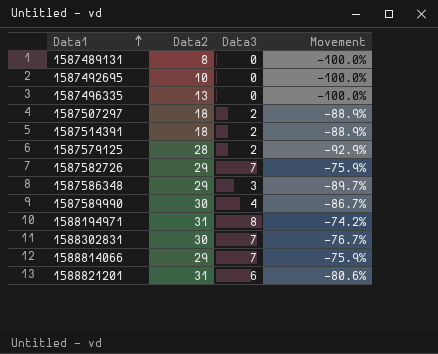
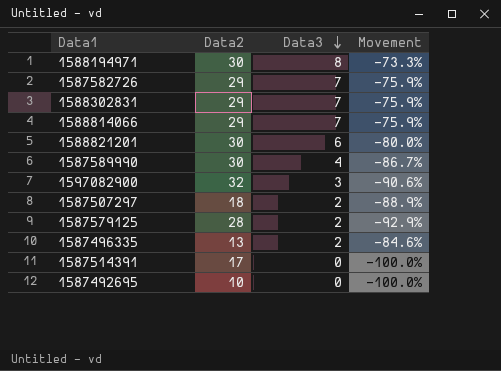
row order: Data1 ascending -> Data3 descending
row 1587489131: 8 | 0 | -100.0% -> none
row 1587586348: 29 | 3 | -89.7% -> none
1588194971 | Data2: 31 -> 30
1588194971 | Movement: -74.2% -> -73.3%
1588302831 | Data2: 30 -> 29
1588302831 | Movement: -76.7% -> -75.9%
1588821201 | Data2: 31 -> 30
1588821201 | Movement: -80.6% -> -80.0%
row 1597082900: none -> 32 | 3 | -90.6%
1587496335 | Data3: 0 -> 2
1587496335 | Movement: -100.0% -> -84.6%
1587514391 | Data2: 18 -> 17
1587514391 | Data3: 2 -> 0
1587514391 | Movement: -88.9% -> -100.0%

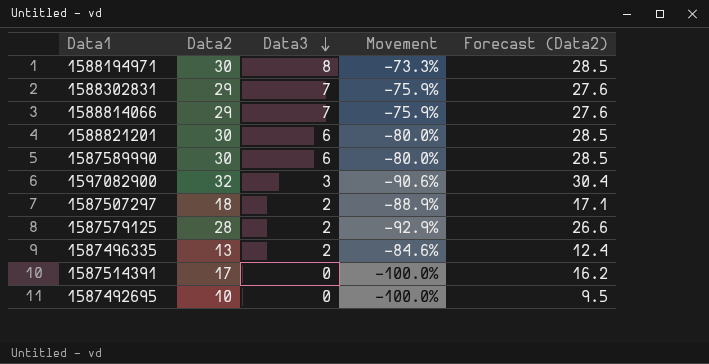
column Forecast (Data2) | formula: none -> [Data2] * 0.95
row 1587582726: 29 | 7 | -75.9% -> none
1587589990 | Data3: 4 -> 6
1587589990 | Movement: -86.7% -> -80.0%

